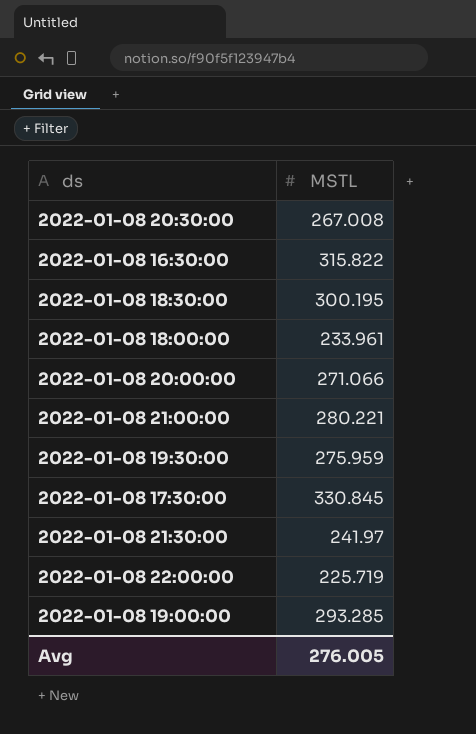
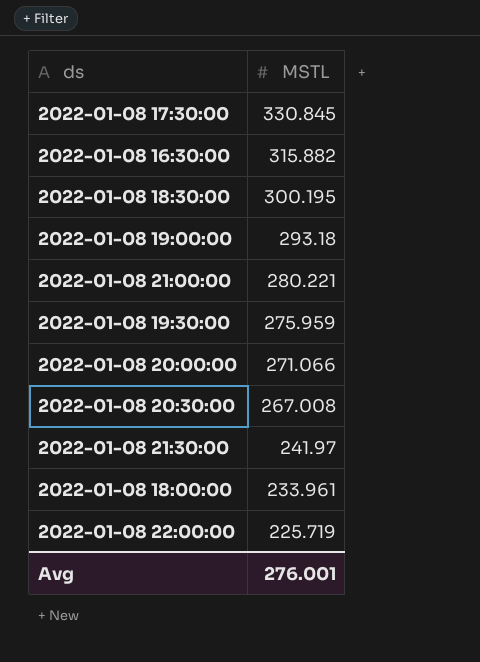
row order: none -> MSTL descending
2022-01-08 16:30:00 | MSTL: 315.822 -> 315.882
2022-01-08 19:00:00 | MSTL: 293.285 -> 293.18
Avg | MSTL: 276.005 -> 276.001

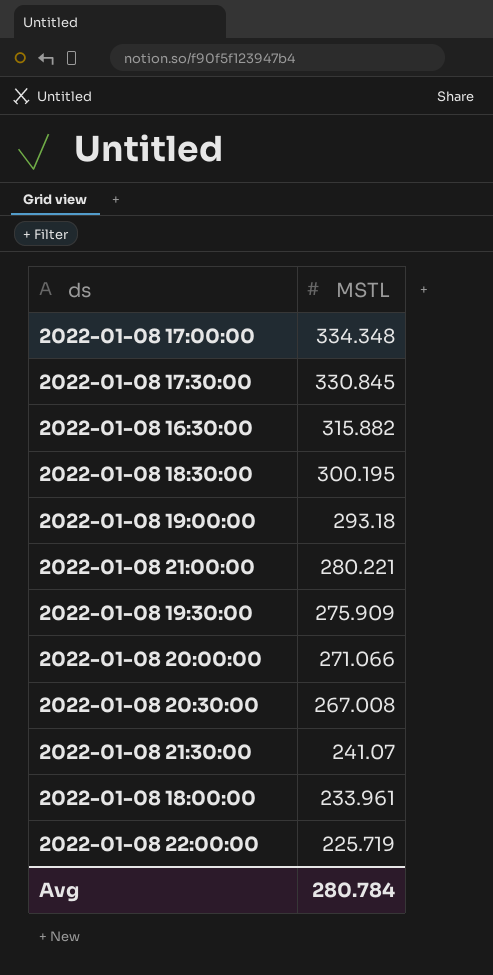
row 2022-01-08 17:00:00: none -> 334.348
2022-01-08 19:30:00 | MSTL: 275.959 -> 275.909
2022-01-08 21:30:00 | MSTL: 241.97 -> 241.07
Avg | MSTL: 276.001 -> 280.784

